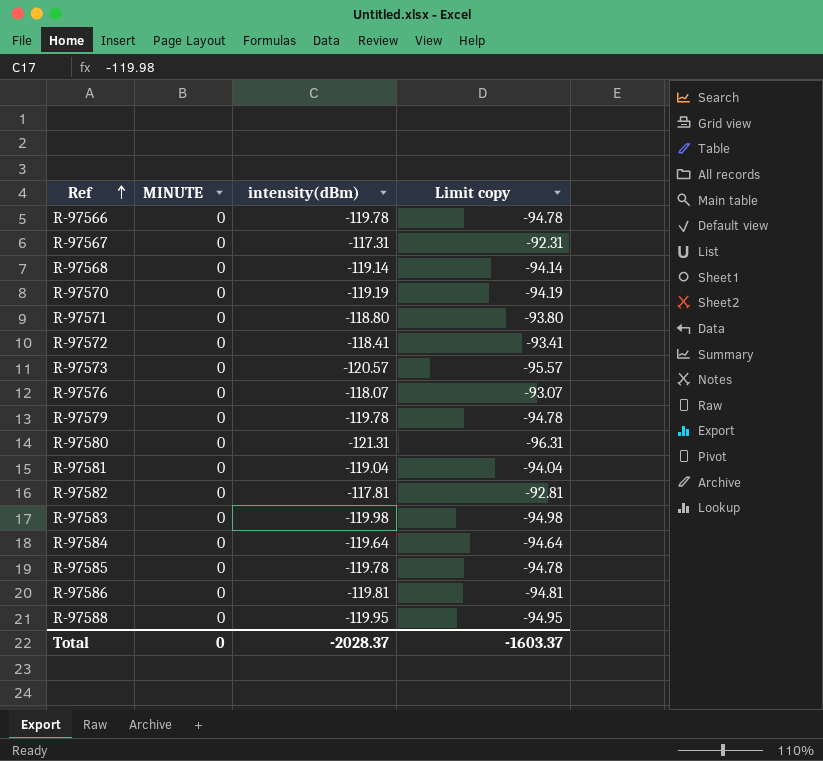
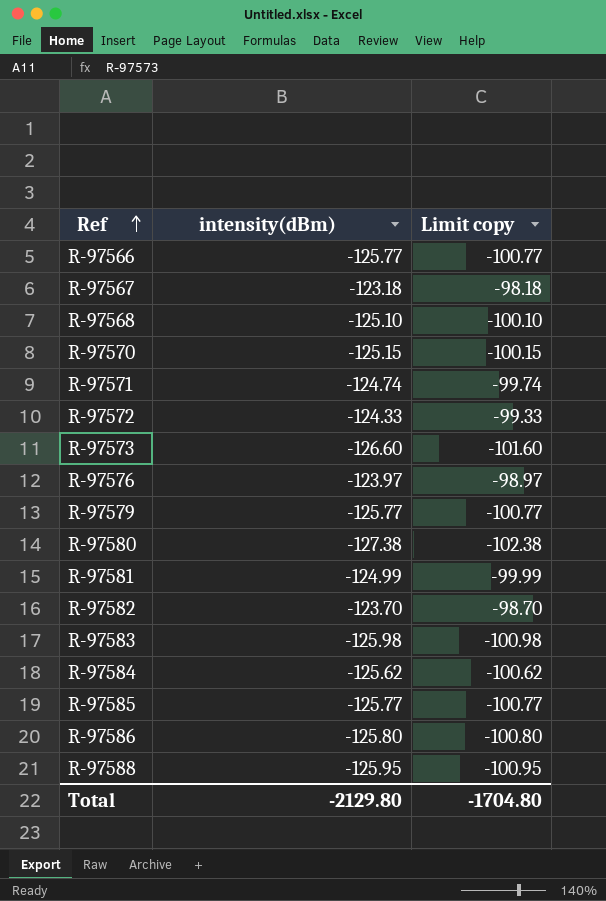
column MINUTE | position: 2 -> none
R-97566 | intensity(dBm): -119.78 -> -125.77
R-97566 | Limit copy: -94.78 -> -100.77
R-97567 | intensity(dBm): -117.31 -> -123.18
R-97567 | Limit copy: -92.31 -> -98.18
R-97568 | intensity(dBm): -119.14 -> -125.10
R-97568 | Limit copy: -94.14 -> -100.10
R-97570 | intensity(dBm): -119.19 -> -125.15
R-97570 | Limit copy: -94.19 -> -100.15
R-97571 | intensity(dBm): -118.80 -> -124.74
R-97571 | Limit copy: -93.80 -> -99.74
R-97572 | intensity(dBm): -118.41 -> -124.33
R-97572 | Limit copy: -93.41 -> -99.33
R-97573 | intensity(dBm): -120.57 -> -126.60
R-97573 | Limit copy: -95.57 -> -101.60
R-97576 | intensity(dBm): -118.07 -> -123.97
R-97576 | Limit copy: -93.07 -> -98.97
R-97579 | intensity(dBm): -119.78 -> -125.77
R-97579 | Limit copy: -94.78 -> -100.77
R-97580 | intensity(dBm): -121.31 -> -127.38
R-97580 | Limit copy: -96.31 -> -102.38
R-97581 | intensity(dBm): -119.04 -> -124.99
R-97581 | Limit copy: -94.04 -> -99.99
R-97582 | intensity(dBm): -117.81 -> -123.70
R-97582 | Limit copy: -92.81 -> -98.70
R-97583 | intensity(dBm): -119.98 -> -125.98
R-97583 | Limit copy: -94.98 -> -100.98
R-97584 | intensity(dBm): -119.64 -> -125.62
R-97584 | Limit copy: -94.64 -> -100.62
R-97585 | intensity(dBm): -119.78 -> -125.77
R-97585 | Limit copy: -94.78 -> -100.77
R-97586 | intensity(dBm): -119.81 -> -125.80
R-97586 | Limit copy: -94.81 -> -100.80
R-97588 | intensity(dBm): -119.95 -> -125.95
R-97588 | Limit copy: -94.95 -> -100.95
Total | intensity(dBm): -2028.37 -> -2129.80
Total | Limit copy: -1603.37 -> -1704.80

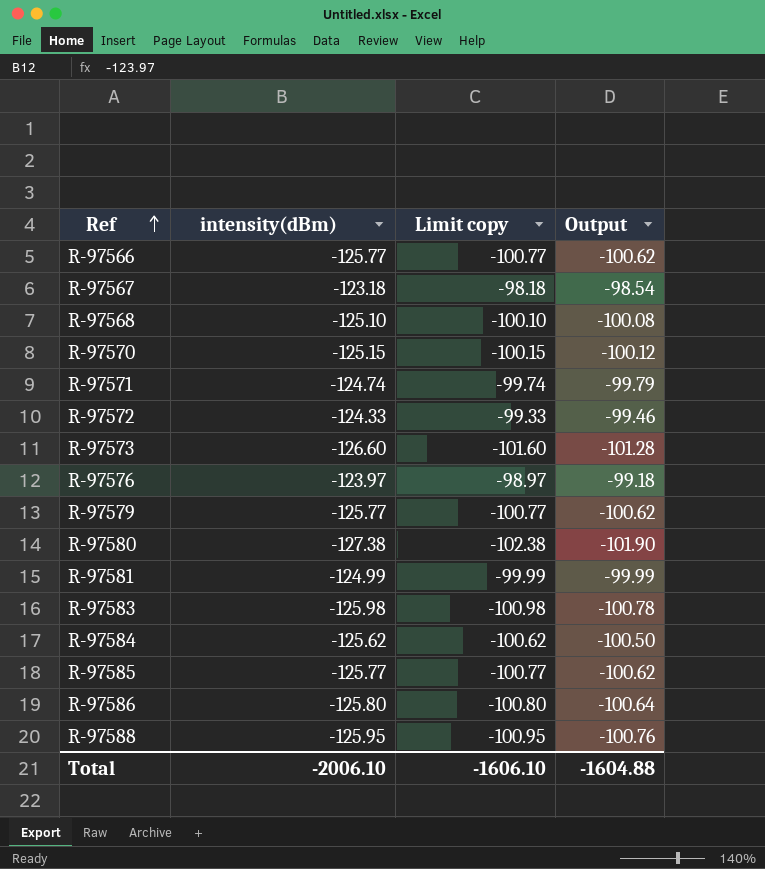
column Output | formula: none -> [intensity(dBm)] * 0.8
row R-97582: -123.70 | -98.70 -> none
Total | intensity(dBm): -2129.80 -> -2006.10
Total | Limit copy: -1704.80 -> -1606.10

